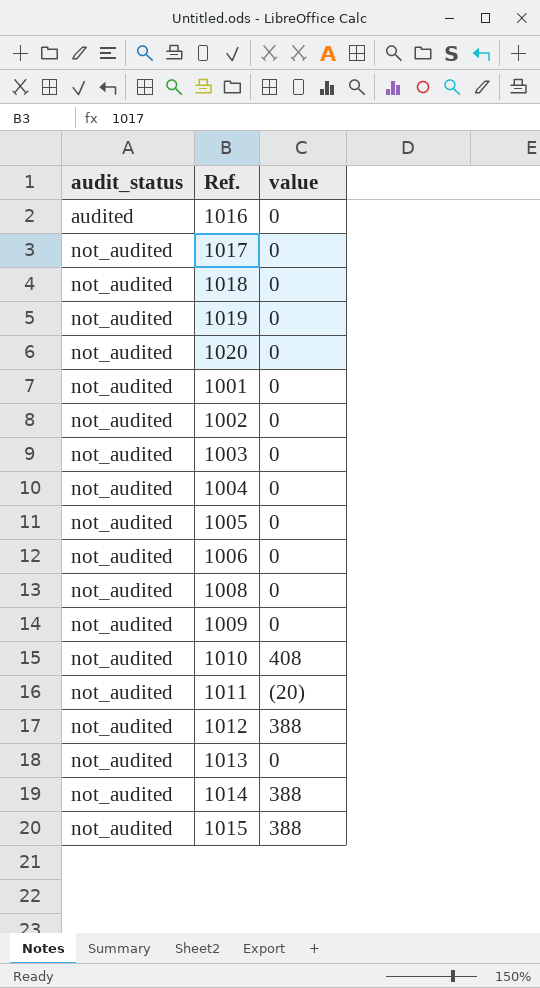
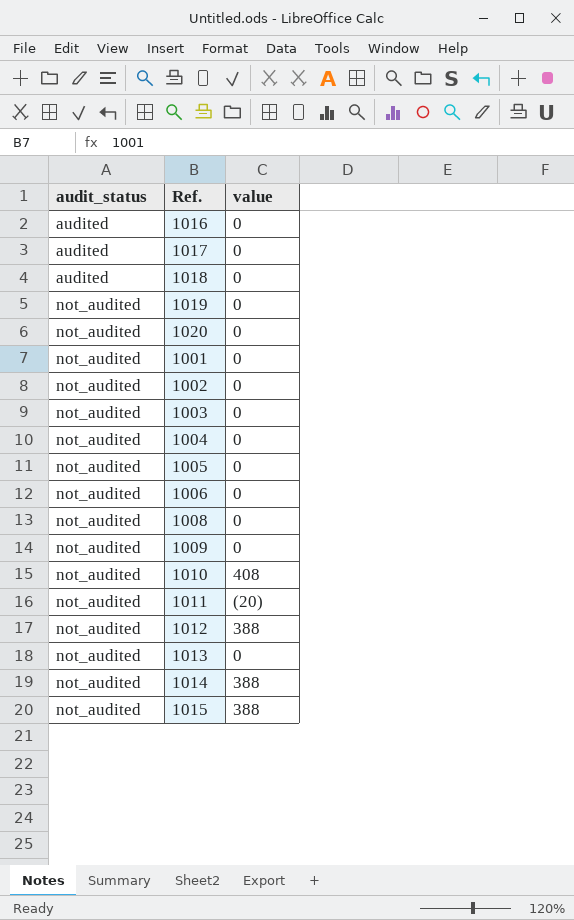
1017 | audit_status: not_audited -> audited
1018 | audit_status: not_audited -> audited

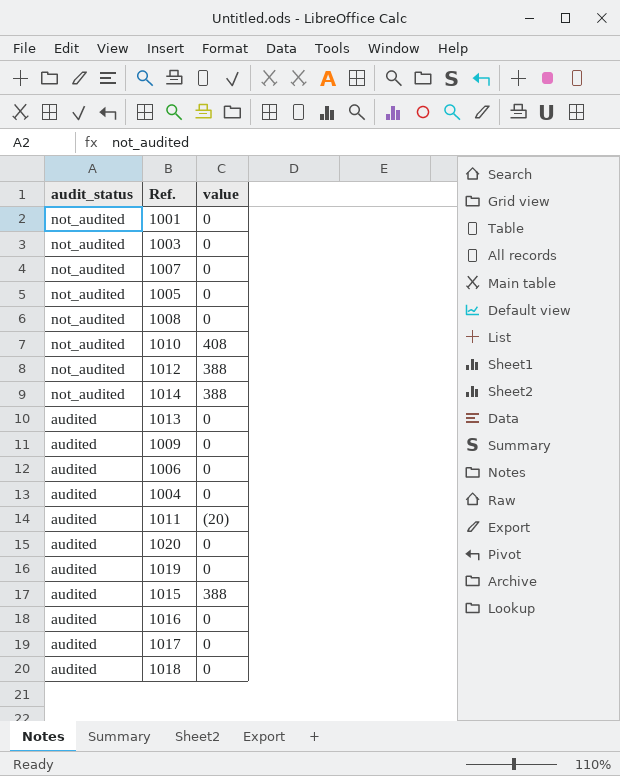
row order: audit_status ascending -> audit_status descending
row 1002: not_audited | 0 -> none
row 1007: none -> not_audited | 0
1013 | audit_status: not_audited -> audited
1009 | audit_status: not_audited -> audited
1006 | audit_status: not_audited -> audited
1004 | audit_status: not_audited -> audited
1011 | audit_status: not_audited -> audited
1020 | audit_status: not_audited -> audited
1019 | audit_status: not_audited -> audited
1015 | audit_status: not_audited -> audited

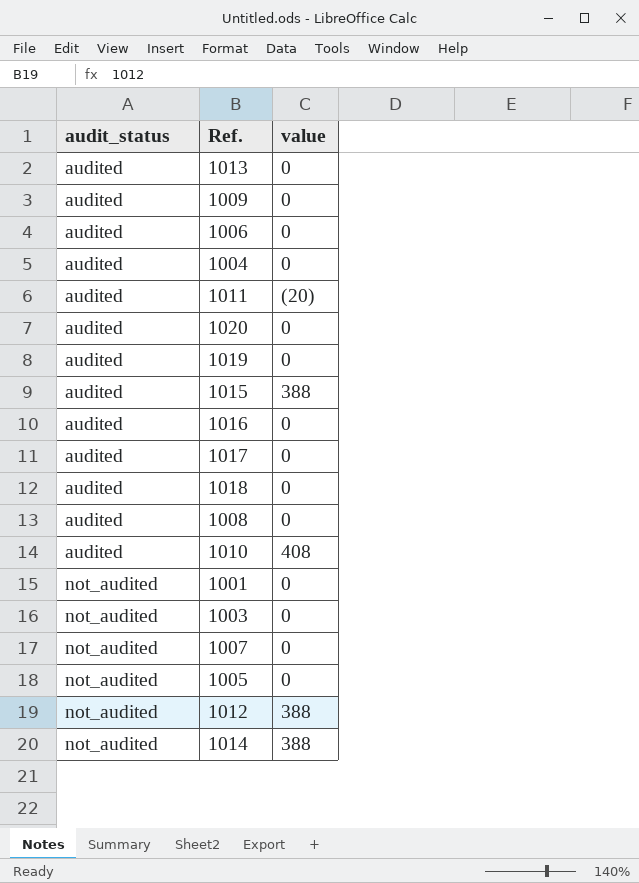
row order: audit_status descending -> audit_status ascending
1008 | audit_status: not_audited -> audited
1010 | audit_status: not_audited -> audited

